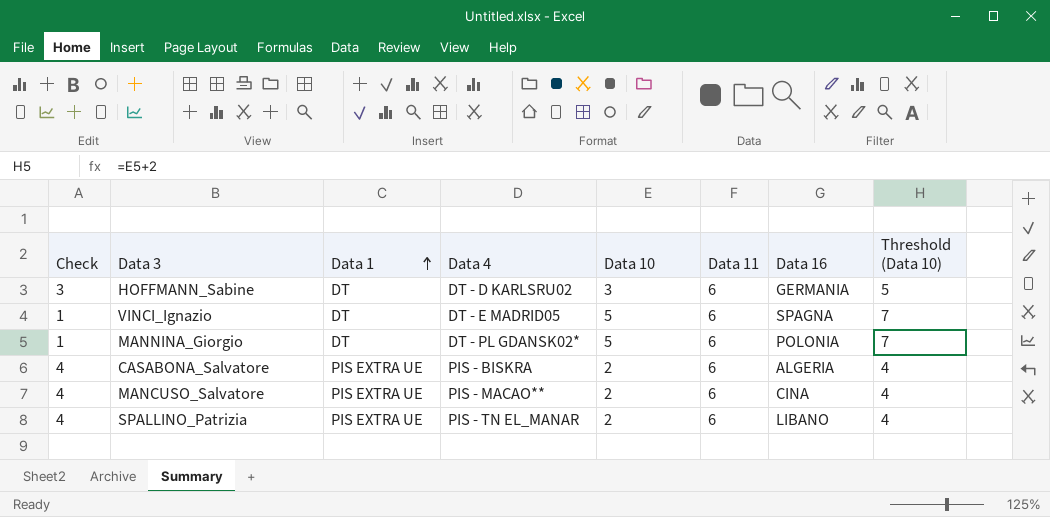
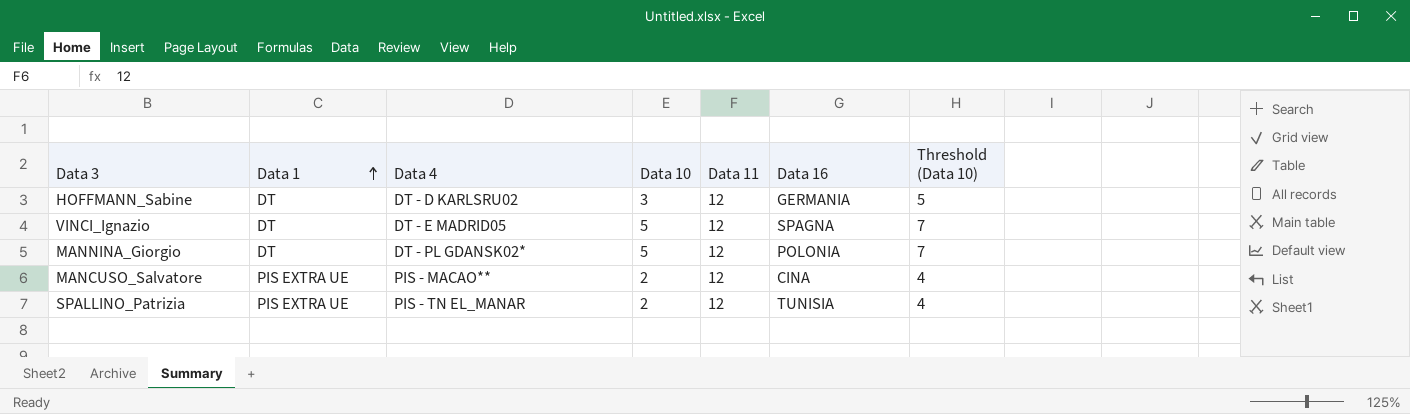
column Check | formula: [Data 11] - [Data 10] -> none
row CASABONA_Salvatore: 4 | PIS EXTRA UE | PIS - BISKRA | 2 | 6 | ALGERIA | 4 -> none
HOFFMANN_Sabine | Data 11: 6 -> 12
VINCI_Ignazio | Data 11: 6 -> 12
MANNINA_Giorgio | Data 11: 6 -> 12
MANCUSO_Salvatore | Data 11: 6 -> 12
SPALLINO_Patrizia | Data 11: 6 -> 12
SPALLINO_Patrizia | Data 16: LIBANO -> TUNISIA

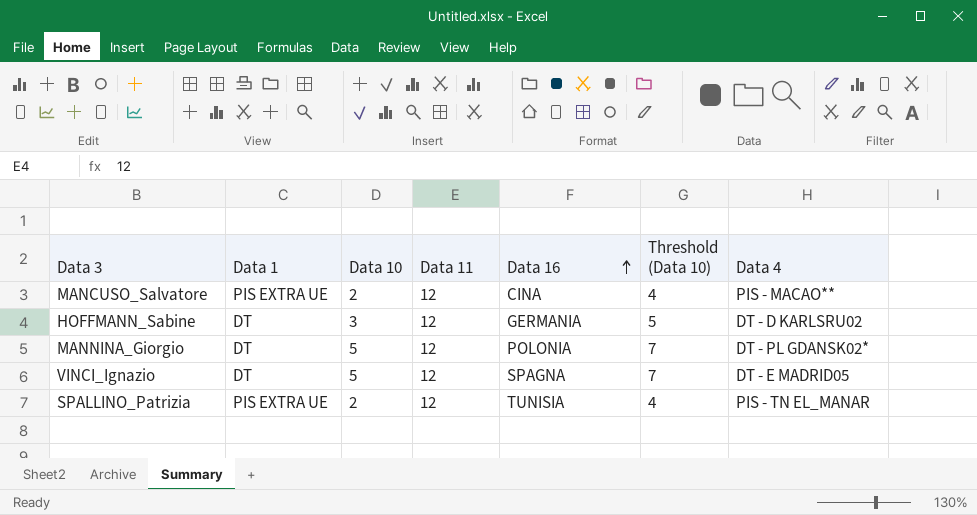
row order: Data 1 ascending -> Data 16 ascending
column Data 4 | position: 3 -> 7

